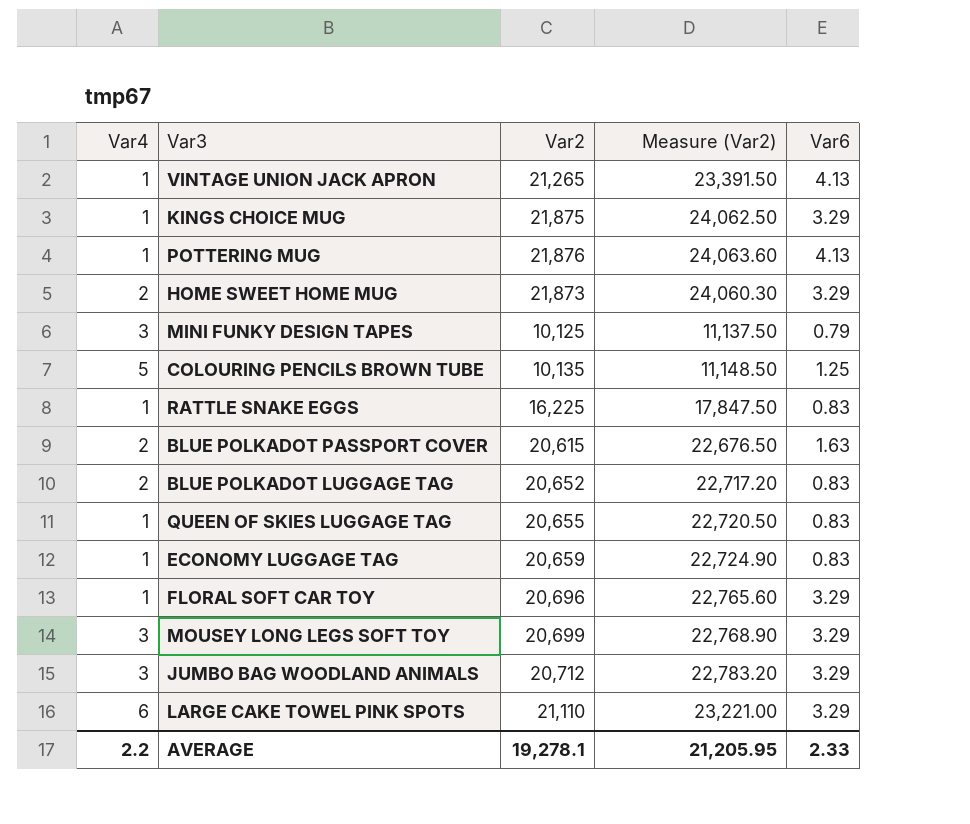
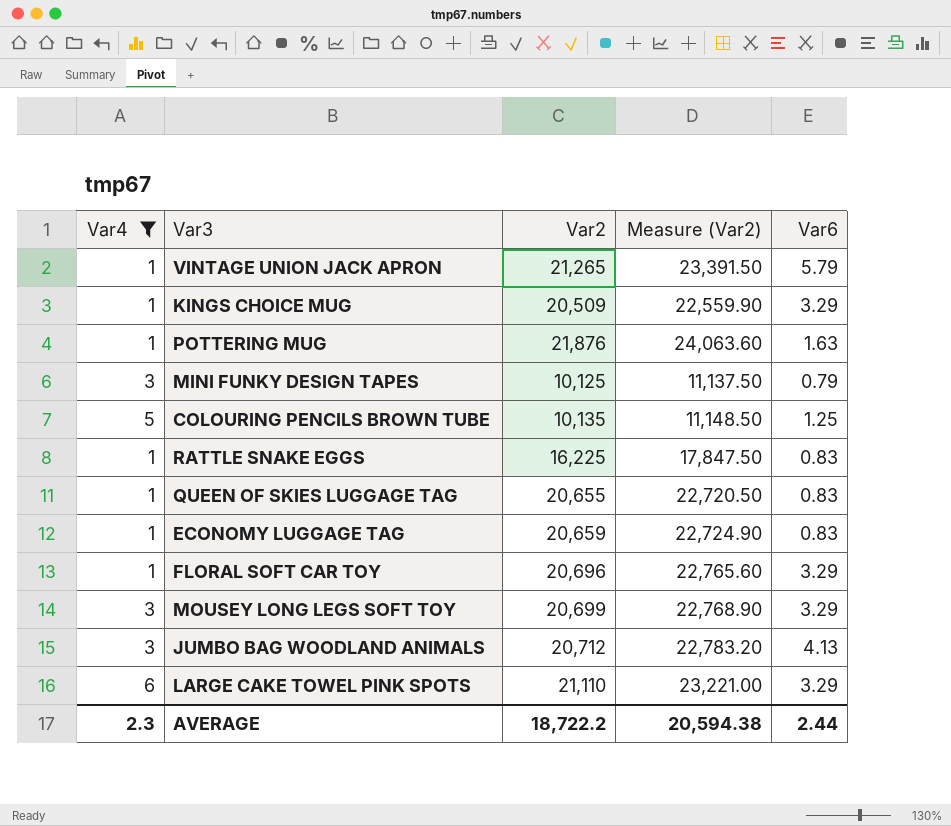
filter: none -> Var4 != 2
VINTAGE UNION JACK APRON | Var6: 4.13 -> 5.79
KINGS CHOICE MUG | Var2: 21,875 -> 20,509
KINGS CHOICE MUG | Measure (Var2): 24,062.50 -> 22,559.90
POTTERING MUG | Var6: 4.13 -> 1.63
JUMBO BAG WOODLAND ANIMALS | Var6: 3.29 -> 4.13
AVERAGE | Var4: 2.2 -> 2.3
AVERAGE | Var2: 19,278.1 -> 18,722.2
AVERAGE | Measure (Var2): 21,205.95 -> 20,594.38
AVERAGE | Var6: 2.33 -> 2.44

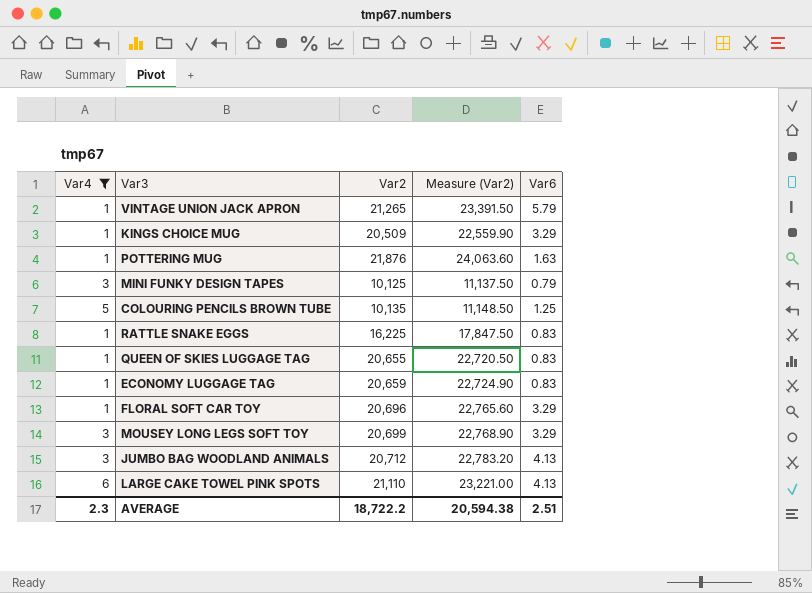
LARGE CAKE TOWEL PINK SPOTS | Var6: 3.29 -> 4.13
AVERAGE | Var6: 2.44 -> 2.51

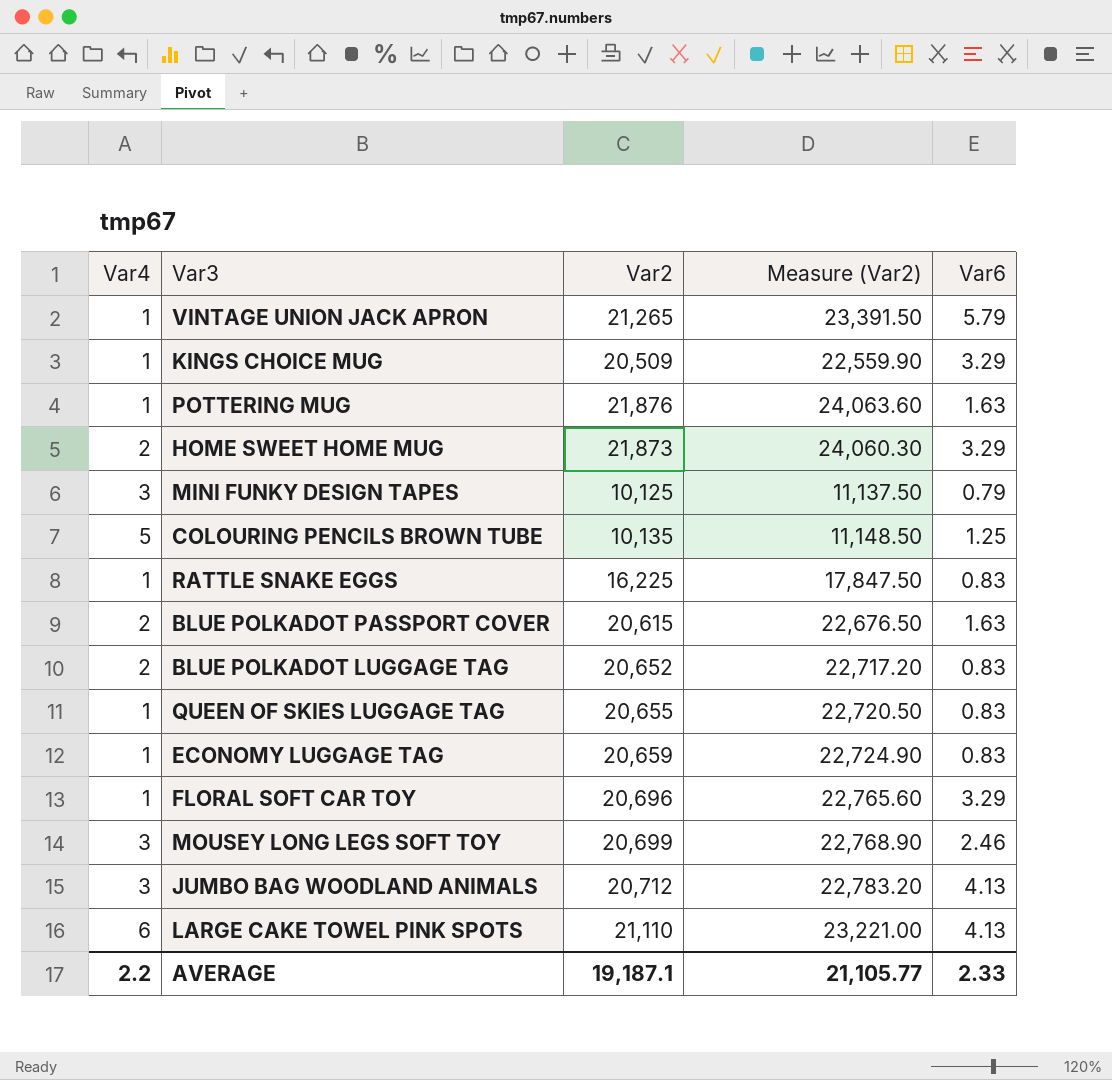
filter: Var4 != 2 -> none
MOUSEY LONG LEGS SOFT TOY | Var6: 3.29 -> 2.46
AVERAGE | Var4: 2.3 -> 2.2
AVERAGE | Var2: 18,722.2 -> 19,187.1
AVERAGE | Measure (Var2): 20,594.38 -> 21,105.77
AVERAGE | Var6: 2.51 -> 2.33

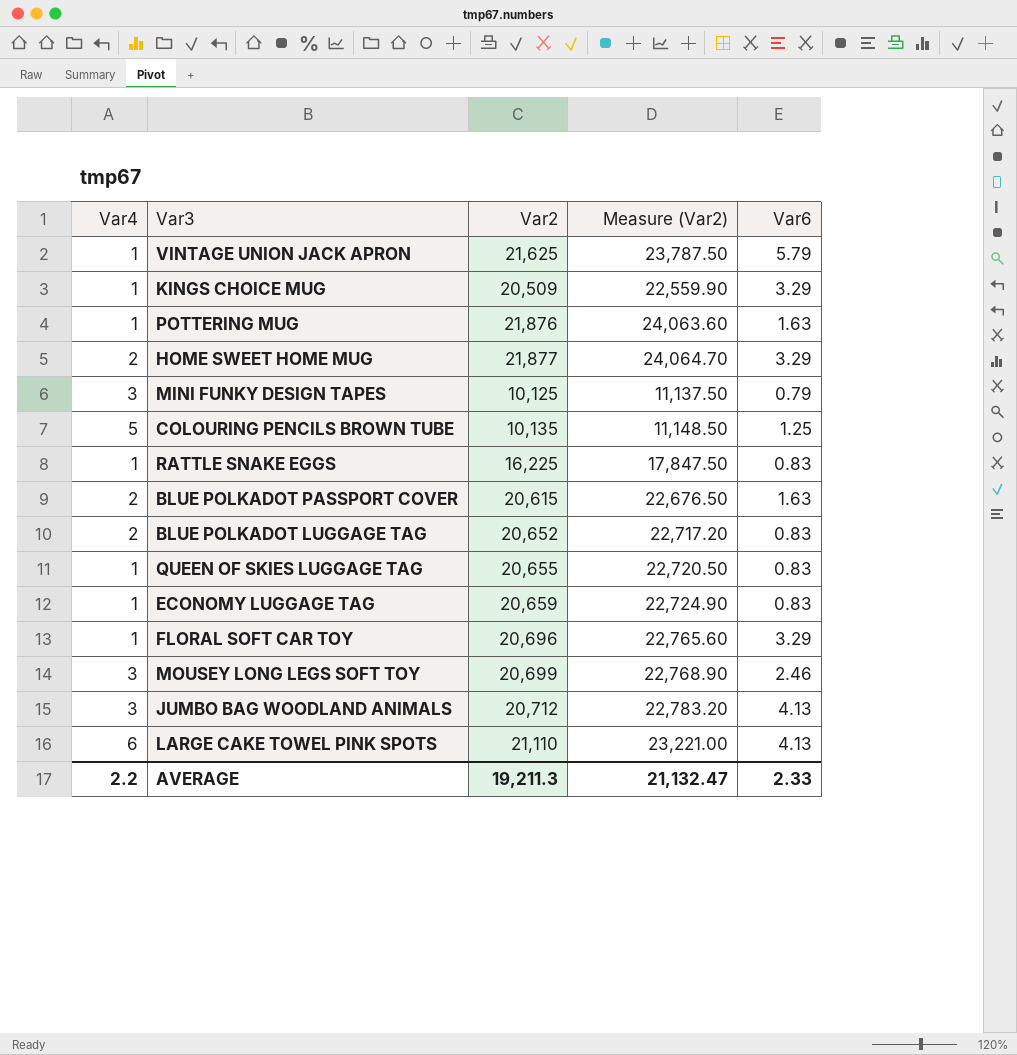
VINTAGE UNION JACK APRON | Var2: 21,265 -> 21,625
VINTAGE UNION JACK APRON | Measure (Var2): 23,391.50 -> 23,787.50
HOME SWEET HOME MUG | Var2: 21,873 -> 21,877
HOME SWEET HOME MUG | Measure (Var2): 24,060.30 -> 24,064.70
AVERAGE | Var2: 19,187.1 -> 19,211.3
AVERAGE | Measure (Var2): 21,105.77 -> 21,132.47

